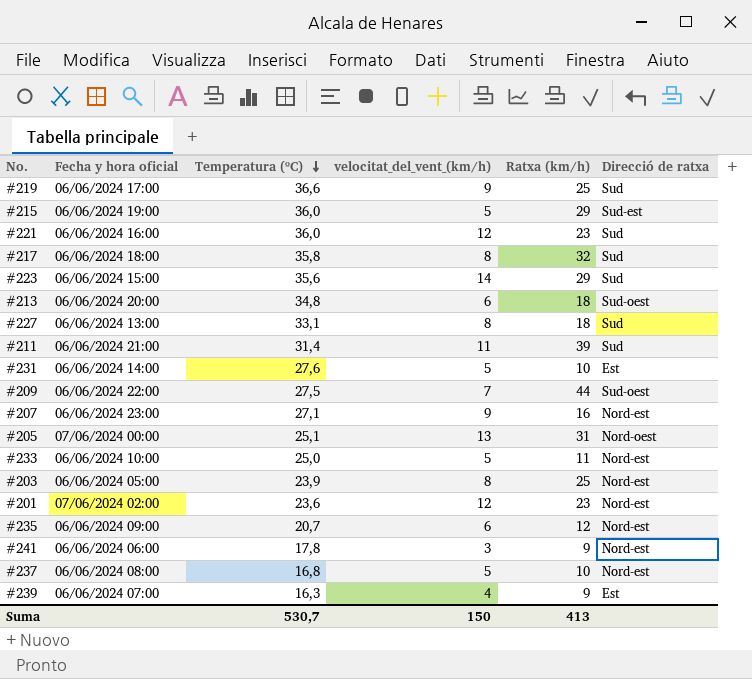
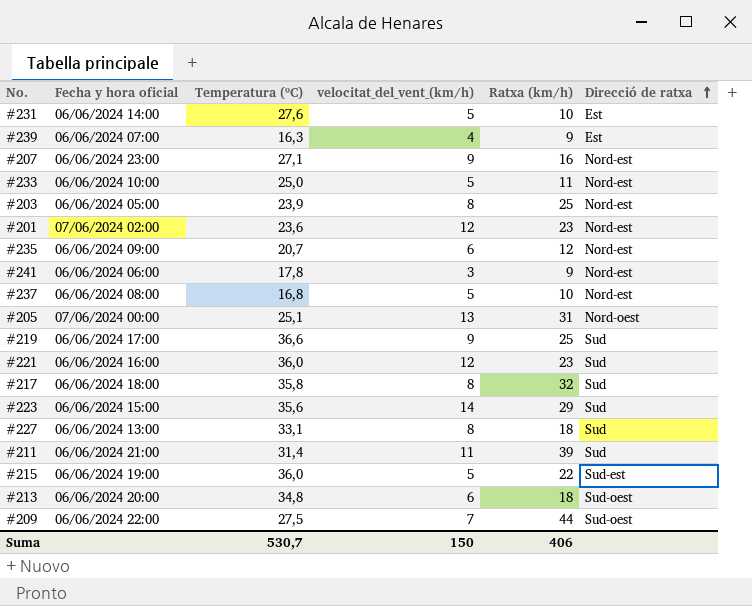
row order: Temperatura (ºC) descending -> Direcció de ratxa ascending
#215 | Ratxa (km/h): 29 -> 22
Suma | Ratxa (km/h): 413 -> 406

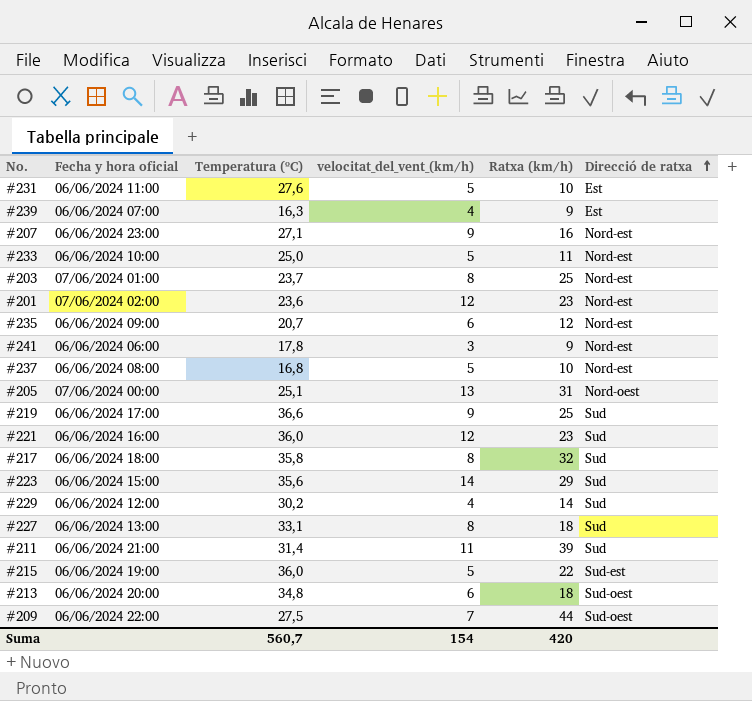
#231 | Fecha y hora oficial: 06/06/2024 14:00 -> 06/06/2024 11:00
#203 | Fecha y hora oficial: 06/06/2024 05:00 -> 07/06/2024 01:00
#203 | Temperatura (ºC): 23,9 -> 23,7
row #229: none -> 06/06/2024 12:00 | 30,2 | 4 | 14 | Sud
Suma | Temperatura (ºC): 530,7 -> 560,7
Suma | velocitat_del_vent_(km/h): 150 -> 154
Suma | Ratxa (km/h): 406 -> 420

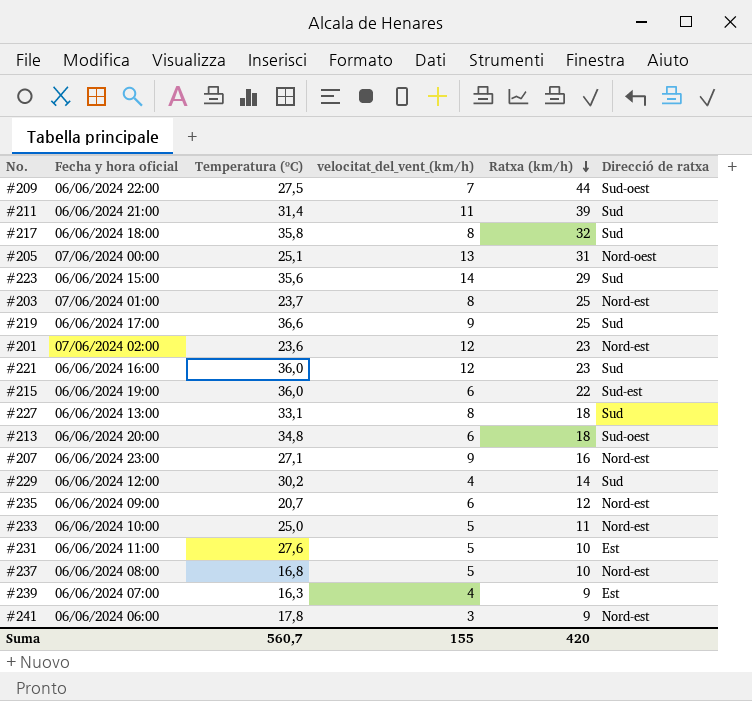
row order: Direcció de ratxa ascending -> Ratxa (km/h) descending
#215 | velocitat_del_vent_(km/h): 5 -> 6
Suma | velocitat_del_vent_(km/h): 154 -> 155

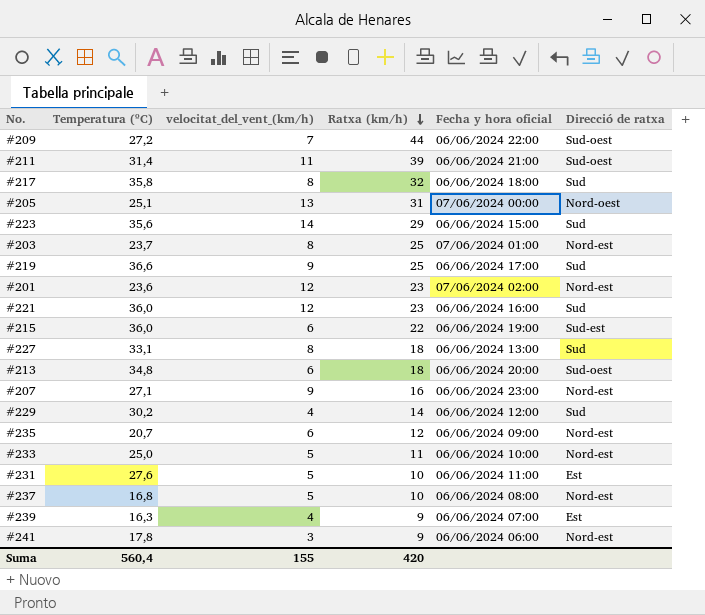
column Fecha y hora oficial | position: 2 -> 5
#209 | Temperatura (ºC): 27,5 -> 27,2
#211 | Direcció de ratxa: Sud -> Sud-oest
Suma | Temperatura (ºC): 560,7 -> 560,4

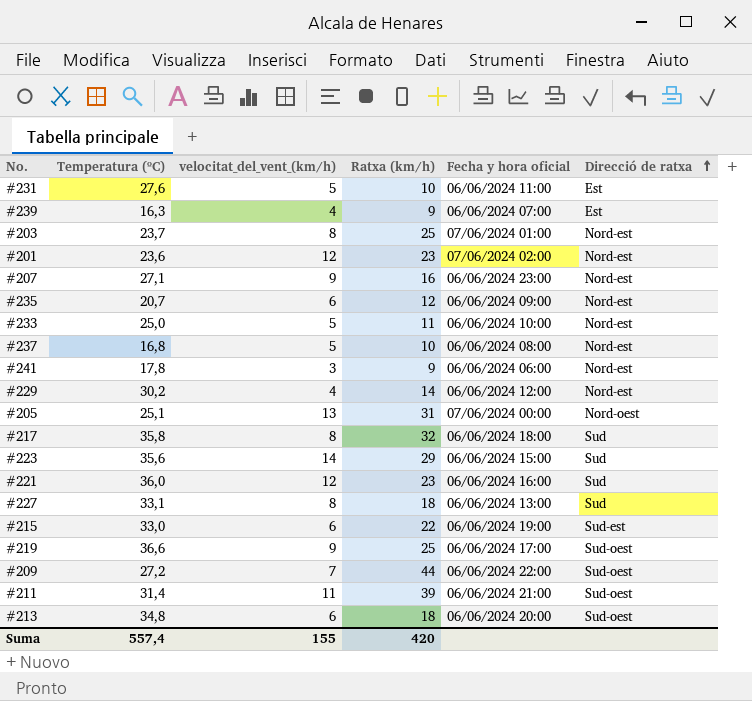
row order: Ratxa (km/h) descending -> Direcció de ratxa ascending
#229 | Direcció de ratxa: Sud -> Nord-est
#215 | Temperatura (ºC): 36,0 -> 33,0
#219 | Direcció de ratxa: Sud -> Sud-oest
Suma | Temperatura (ºC): 560,4 -> 557,4

